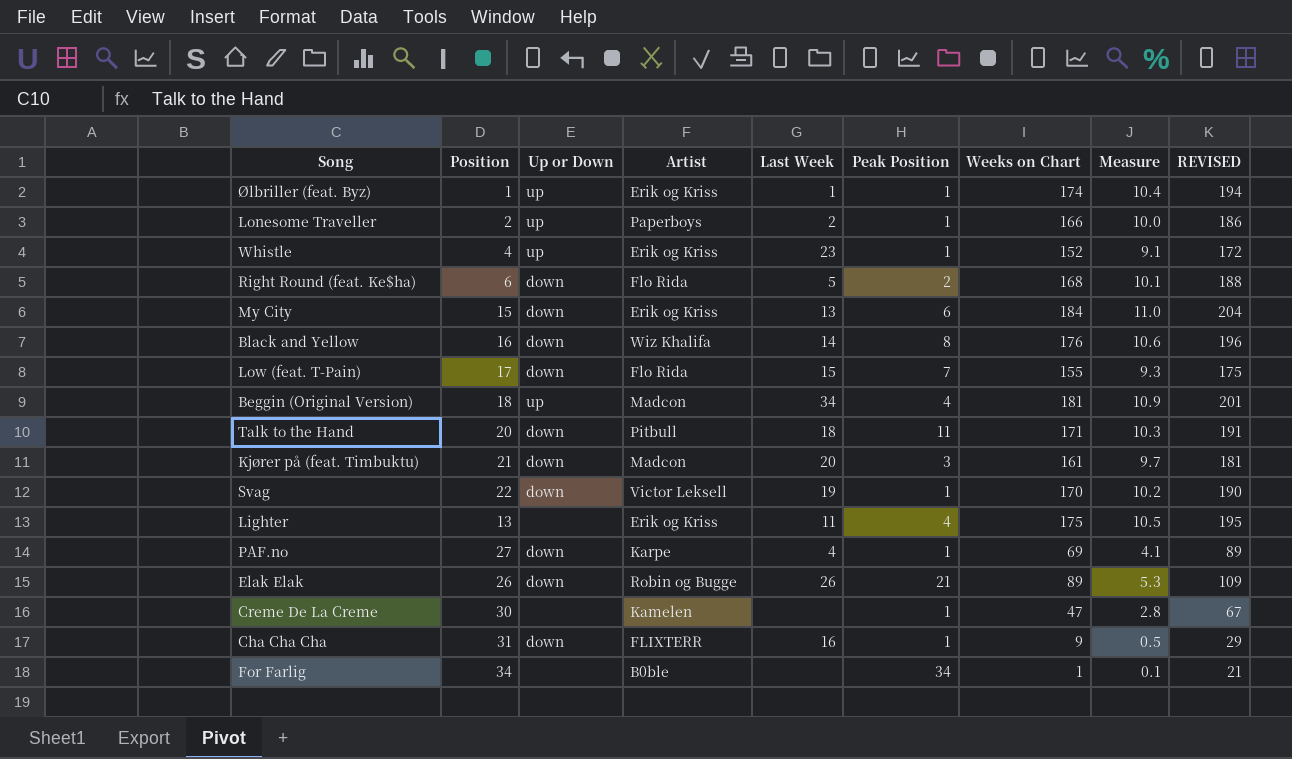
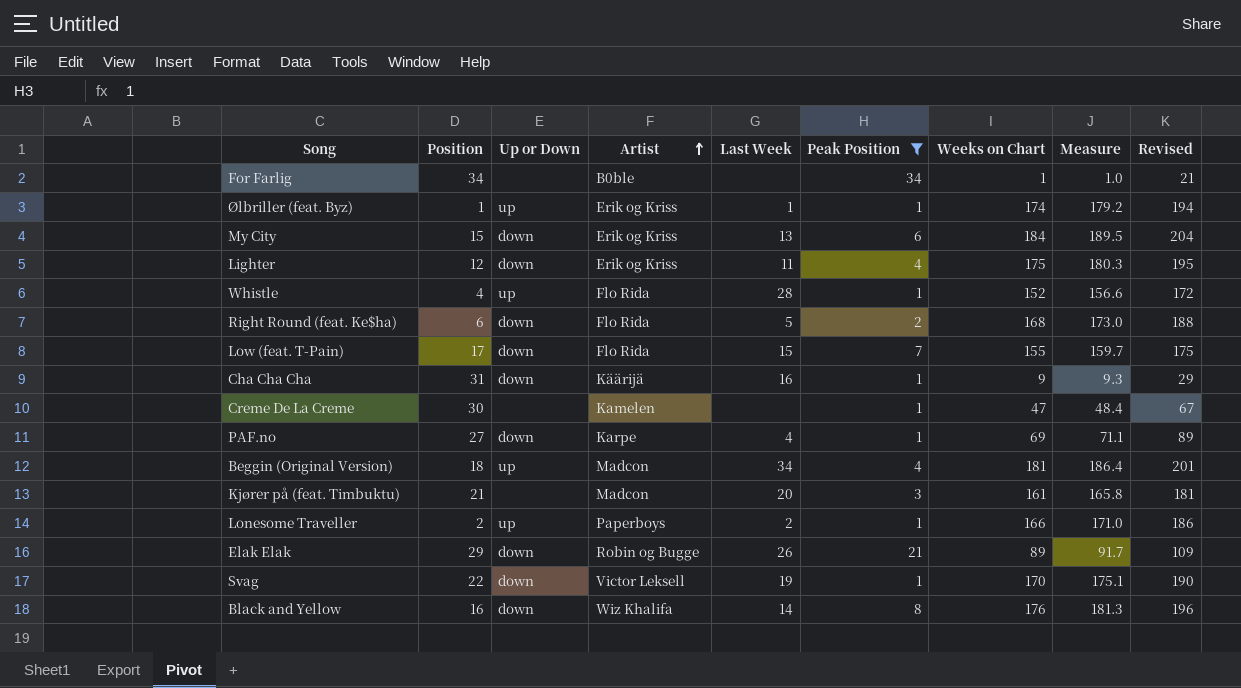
filter: none -> Peak Position != 11
row order: none -> Artist ascending
column Measure | formula: [Weeks on Chart] * 0.06 -> [Weeks on Chart] * 1.03
column name: REVISED -> Revised
Lighter | Position: 13 -> 12
Lighter | Up or Down: none -> down
Whistle | Artist: Erik og Kriss -> Flo Rida
Whistle | Last Week: 23 -> 28
Cha Cha Cha | Artist: FLIXTERR -> Käärijä
Kjører på (feat. Timbuktu) | Up or Down: down -> none
Elak Elak | Position: 26 -> 29

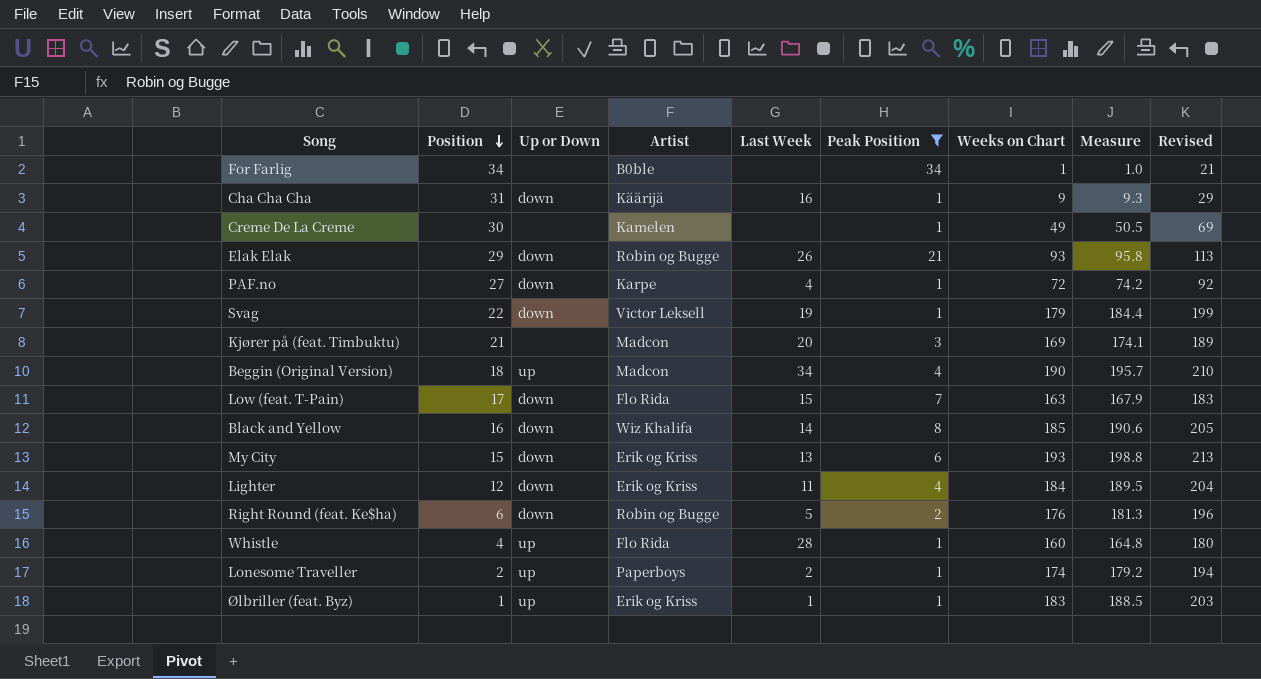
row order: Artist ascending -> Position descending
Creme De La Creme | Weeks on Chart: 47 -> 49
Creme De La Creme | Measure: 48.4 -> 50.5
Creme De La Creme | Revised: 67 -> 69
Elak Elak | Weeks on Chart: 89 -> 93
Elak Elak | Measure: 91.7 -> 95.8
Elak Elak | Revised: 109 -> 113
PAF.no | Weeks on Chart: 69 -> 72
PAF.no | Measure: 71.1 -> 74.2
PAF.no | Revised: 89 -> 92
Svag | Weeks on Chart: 170 -> 179
Svag | Measure: 175.1 -> 184.4
Svag | Revised: 190 -> 199
Kjører på (feat. Timbuktu) | Weeks on Chart: 161 -> 169
Kjører på (feat. Timbuktu) | Measure: 165.8 -> 174.1
Kjører på (feat. Timbuktu) | Revised: 181 -> 189
Beggin (Original Version) | Weeks on Chart: 181 -> 190
Beggin (Original Version) | Measure: 186.4 -> 195.7
Beggin (Original Version) | Revised: 201 -> 210
Low (feat. T-Pain) | Weeks on Chart: 155 -> 163
Low (feat. T-Pain) | Measure: 159.7 -> 167.9
Low (feat. T-Pain) | Revised: 175 -> 183
Black and Yellow | Weeks on Chart: 176 -> 185
Black and Yellow | Measure: 181.3 -> 190.6
Black and Yellow | Revised: 196 -> 205
My City | Weeks on Chart: 184 -> 193
My City | Measure: 189.5 -> 198.8
My City | Revised: 204 -> 213
Lighter | Weeks on Chart: 175 -> 184
Lighter | Measure: 180.3 -> 189.5
Lighter | Revised: 195 -> 204
Right Round (feat. Ke$ha) | Artist: Flo Rida -> Robin og Bugge
Right Round (feat. Ke$ha) | Weeks on Chart: 168 -> 176
Right Round (feat. Ke$ha) | Measure: 173.0 -> 181.3
Right Round (feat. Ke$ha) | Revised: 188 -> 196
Whistle | Weeks on Chart: 152 -> 160
Whistle | Measure: 156.6 -> 164.8
Whistle | Revised: 172 -> 180
Lonesome Traveller | Weeks on Chart: 166 -> 174
Lonesome Traveller | Measure: 171.0 -> 179.2
Lonesome Traveller | Revised: 186 -> 194
Ølbriller (feat. Byz) | Weeks on Chart: 174 -> 183
Ølbriller (feat. Byz) | Measure: 179.2 -> 188.5
Ølbriller (feat. Byz) | Revised: 194 -> 203

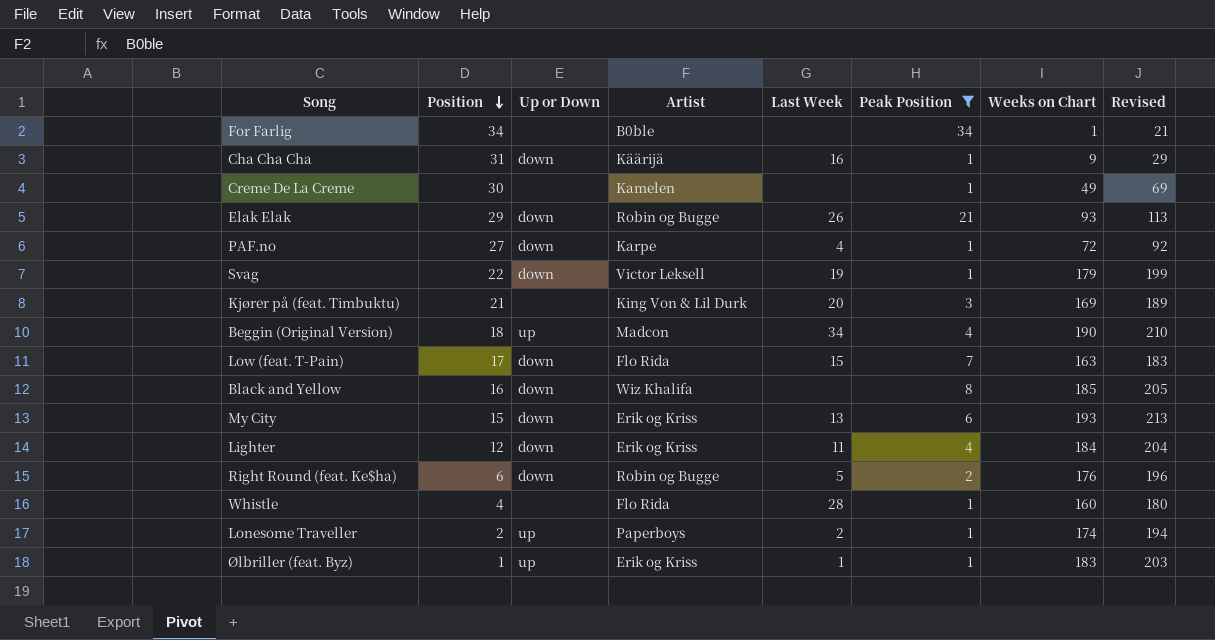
column Measure | formula: [Weeks on Chart] * 1.03 -> none
Kjører på (feat. Timbuktu) | Artist: Madcon -> King Von & Lil Durk
Black and Yellow | Last Week: 14 -> none
Whistle | Up or Down: up -> none

